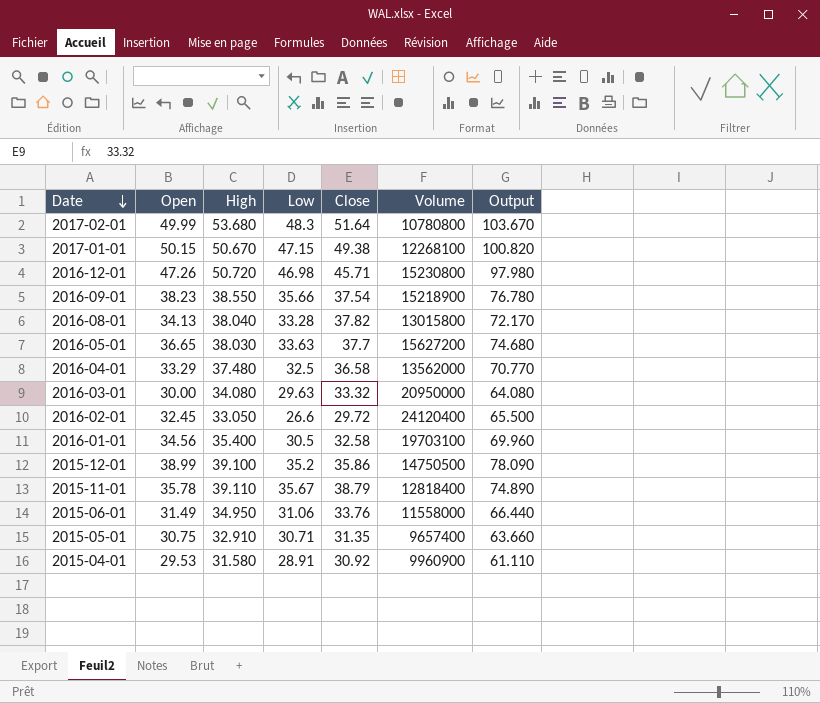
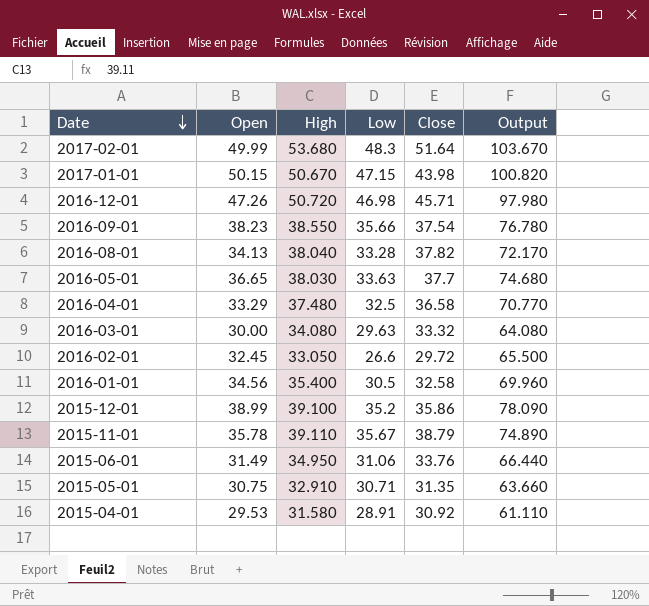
column Volume | position: 6 -> none
2017-01-01 | Close: 49.38 -> 43.98

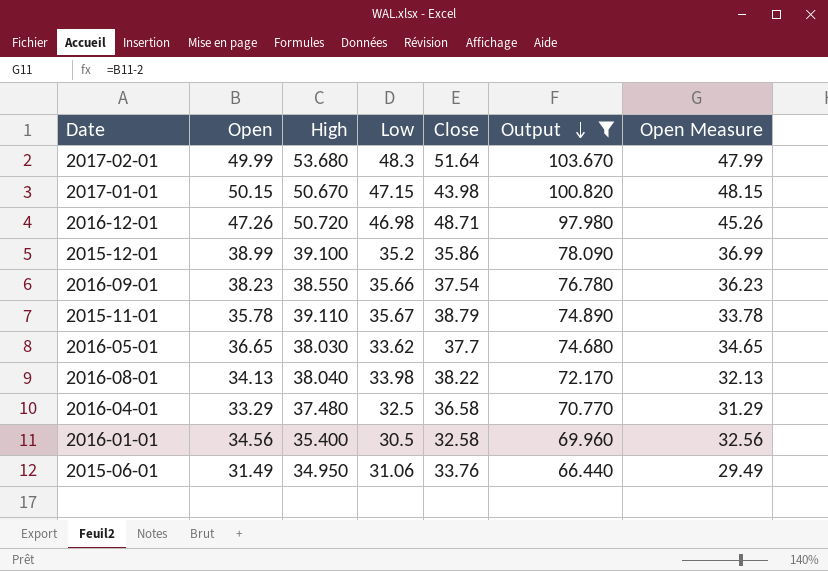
filter: none -> Output >= 66.440
row order: Date descending -> Output descending
column Open Measure | formula: none -> [Open] - 2
2016-12-01 | Close: 45.71 -> 48.71
2016-05-01 | Low: 33.63 -> 33.62
2016-08-01 | Low: 33.28 -> 33.98
2016-08-01 | Close: 37.82 -> 38.22

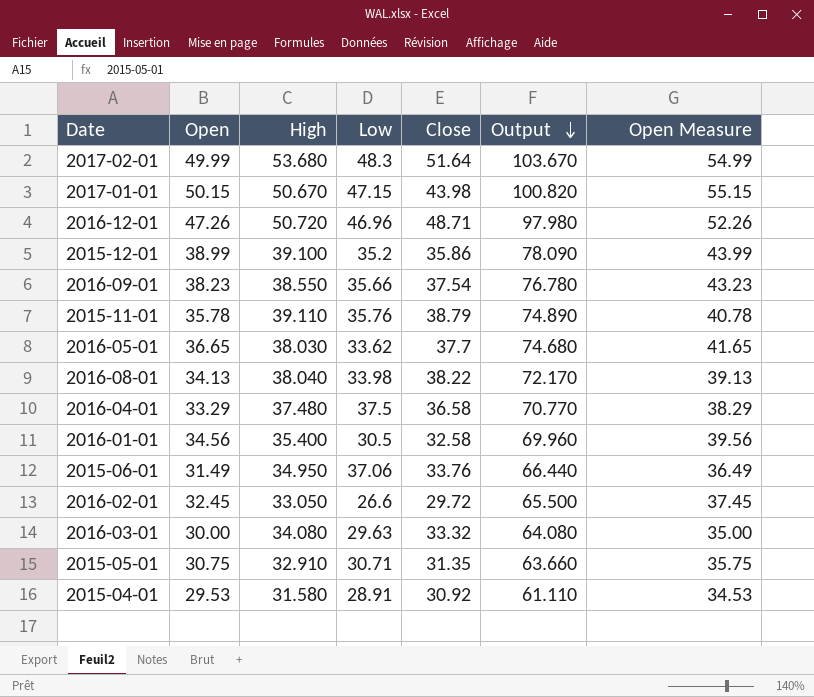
filter: Output >= 66.440 -> none
column Open Measure | formula: [Open] - 2 -> [Open] + 5
2016-12-01 | Low: 46.98 -> 46.96
2015-11-01 | Low: 35.67 -> 35.76
2016-04-01 | Low: 32.5 -> 37.5
2015-06-01 | Low: 31.06 -> 37.06

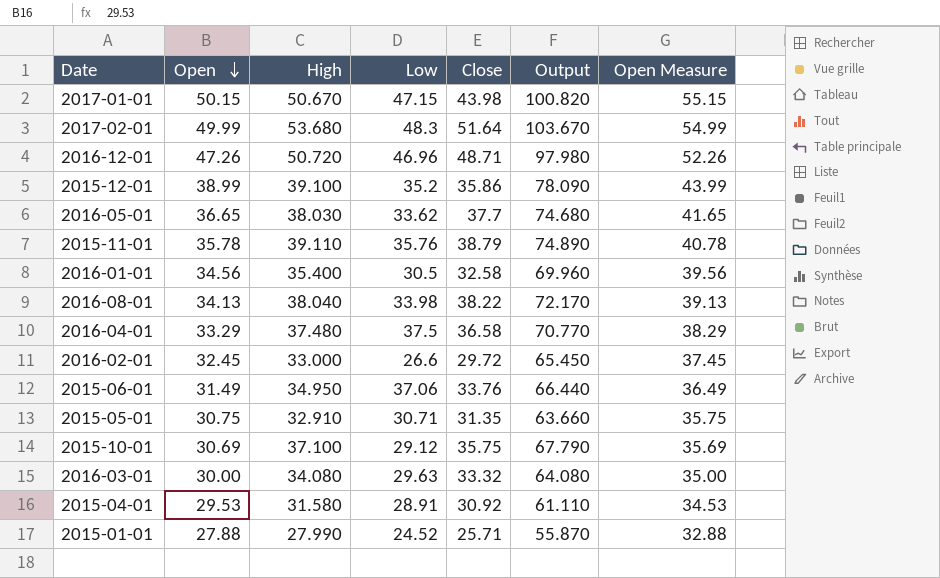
row order: Output descending -> Open descending
row 2016-09-01: 38.23 | 38.550 | 35.66 | 37.54 | 76.780 | 43.23 -> none
2016-02-01 | High: 33.050 -> 33.000
2016-02-01 | Output: 65.500 -> 65.450
row 2015-10-01: none -> 30.69 | 37.100 | 29.12 | 35.75 | 67.790 | 35.69
row 2015-01-01: none -> 27.88 | 27.990 | 24.52 | 25.71 | 55.870 | 32.88

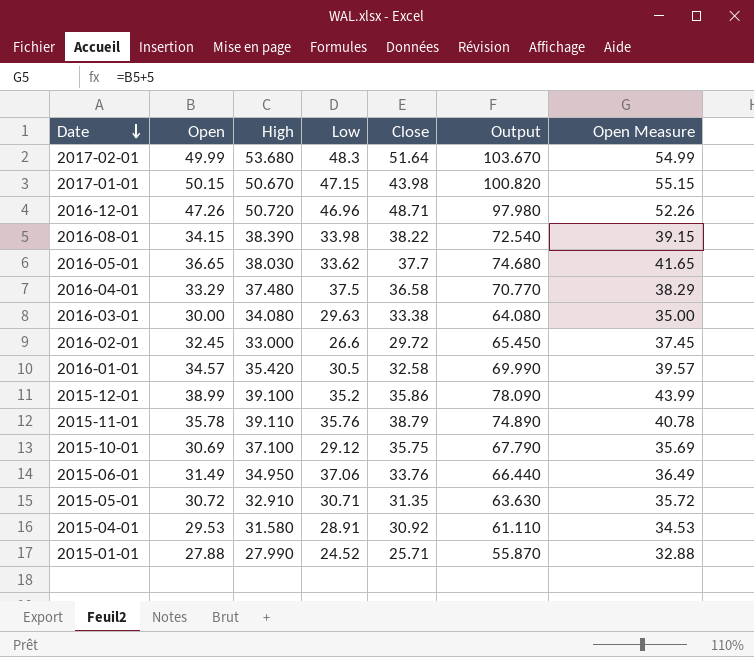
row order: Open descending -> Date descending
2016-08-01 | Open: 34.13 -> 34.15
2016-08-01 | High: 38.040 -> 38.390
2016-08-01 | Output: 72.170 -> 72.540
2016-08-01 | Open Measure: 39.13 -> 39.15
2016-03-01 | Close: 33.32 -> 33.38
2016-01-01 | Open: 34.56 -> 34.57
2016-01-01 | High: 35.400 -> 35.420
2016-01-01 | Output: 69.960 -> 69.990
2016-01-01 | Open Measure: 39.56 -> 39.57
2015-05-01 | Open: 30.75 -> 30.72
2015-05-01 | Output: 63.660 -> 63.630
2015-05-01 | Open Measure: 35.75 -> 35.72

